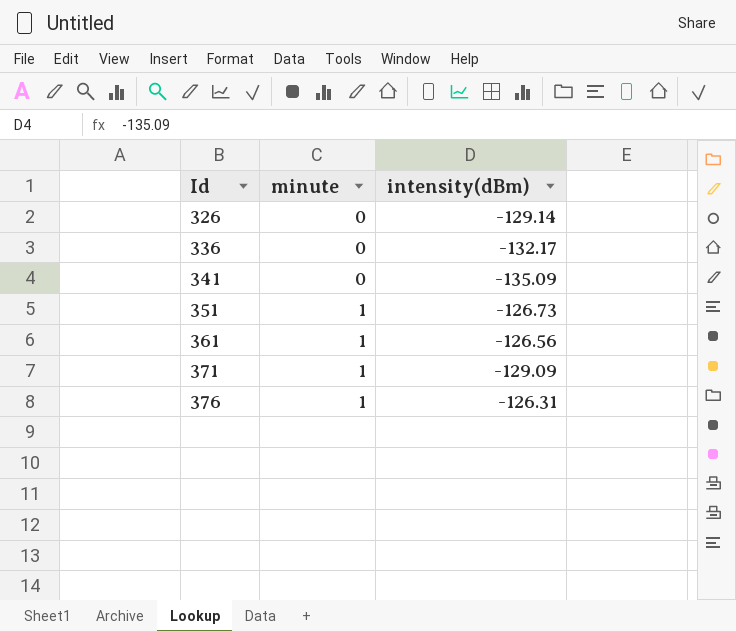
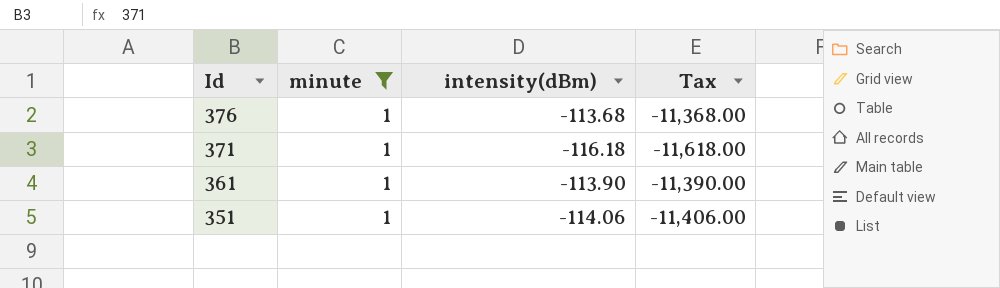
filter: none -> minute = 1
row order: Id ascending -> Id descending
column Tax | formula: none -> [intensity(dBm)] * 100
376 | intensity(dBm): -126.31 -> -113.68
371 | intensity(dBm): -129.09 -> -116.18
361 | intensity(dBm): -126.56 -> -113.90
351 | intensity(dBm): -126.73 -> -114.06

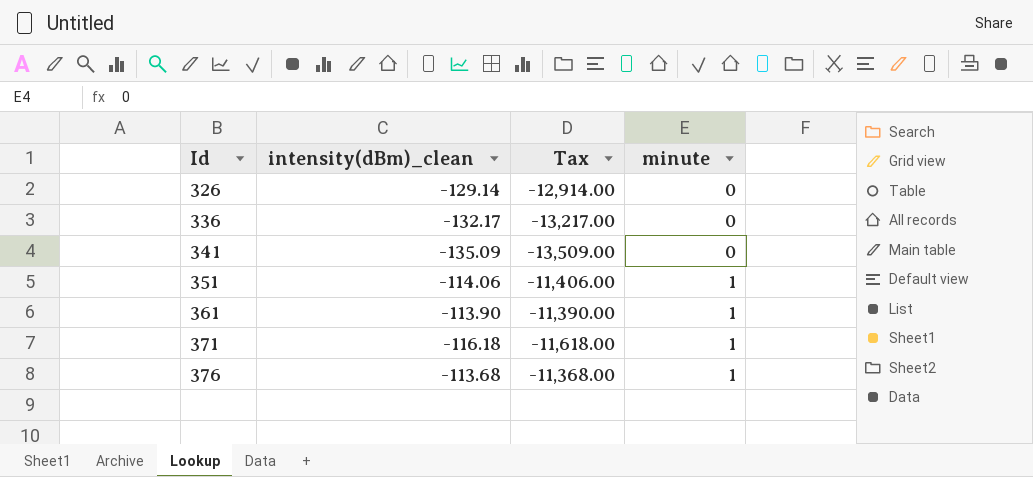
filter: minute = 1 -> none
row order: Id descending -> Id ascending
column name: intensity(dBm) -> intensity(dBm)_clean
column minute | position: 2 -> 4

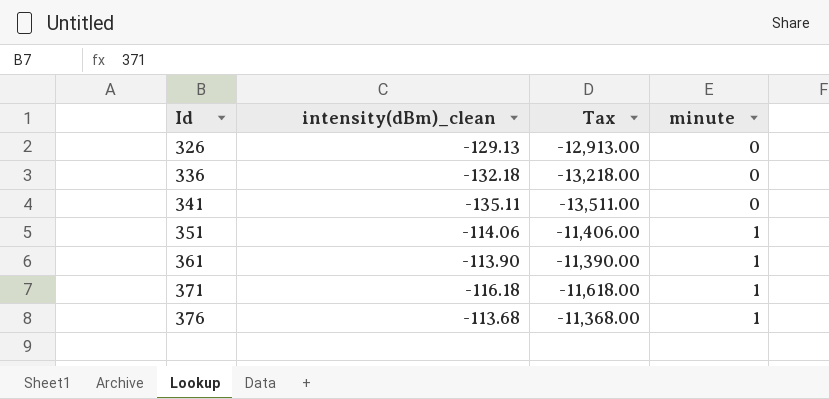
326 | intensity(dBm)_clean: -129.14 -> -129.13
326 | Tax: -12,914.00 -> -12,913.00
336 | intensity(dBm)_clean: -132.17 -> -132.18
336 | Tax: -13,217.00 -> -13,218.00
341 | intensity(dBm)_clean: -135.09 -> -135.11
341 | Tax: -13,509.00 -> -13,511.00

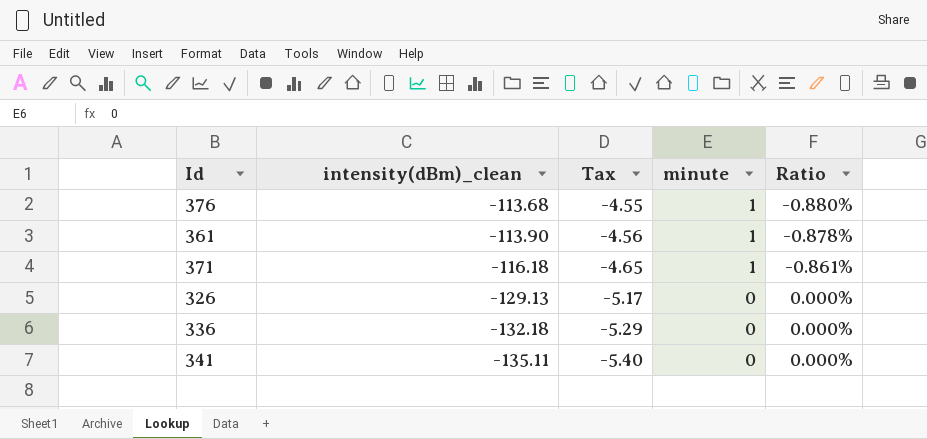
row order: Id ascending -> intensity(dBm)_clean descending
column Tax | formula: [intensity(dBm)_clean] * 100 -> [intensity(dBm)_clean] * 0.04
column Ratio | formula: none -> [minute] / [intensity(dBm)_clean]
row 351: -114.06 | -11,406.00 | 1 -> none

